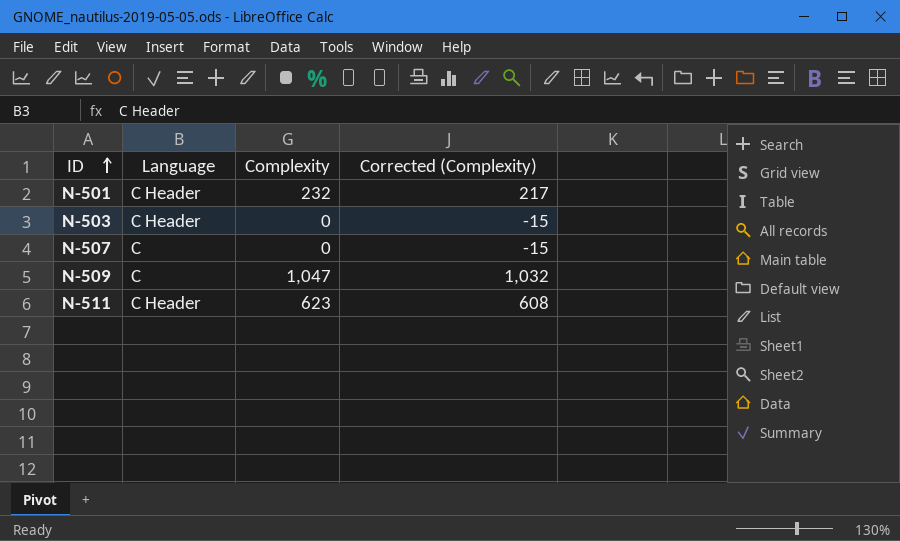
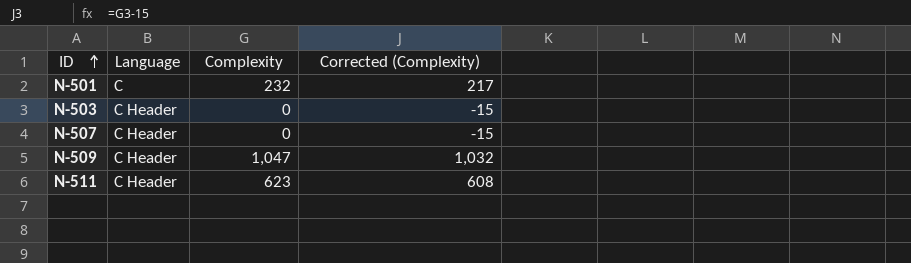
N-501 | Language: C Header -> C
N-507 | Language: C -> C Header
N-509 | Language: C -> C Header

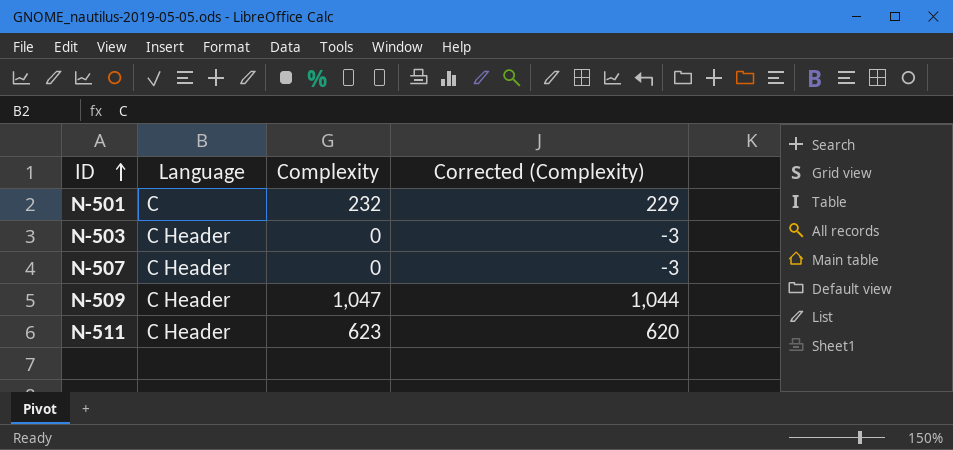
column Corrected (Complexity) | formula: [Complexity] - 15 -> [Complexity] - 3

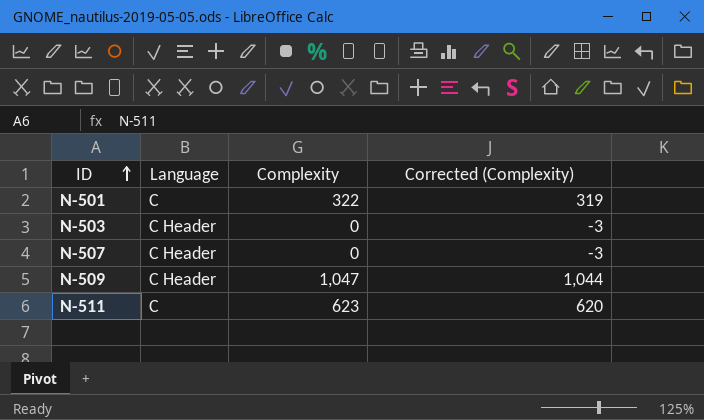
N-501 | Complexity: 232 -> 322
N-501 | Corrected (Complexity): 229 -> 319
N-511 | Language: C Header -> C

